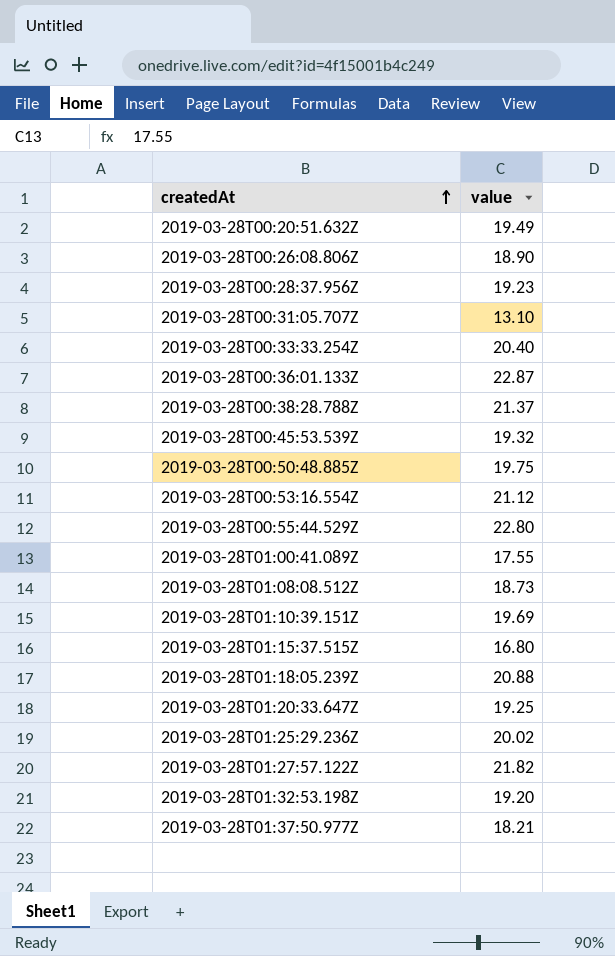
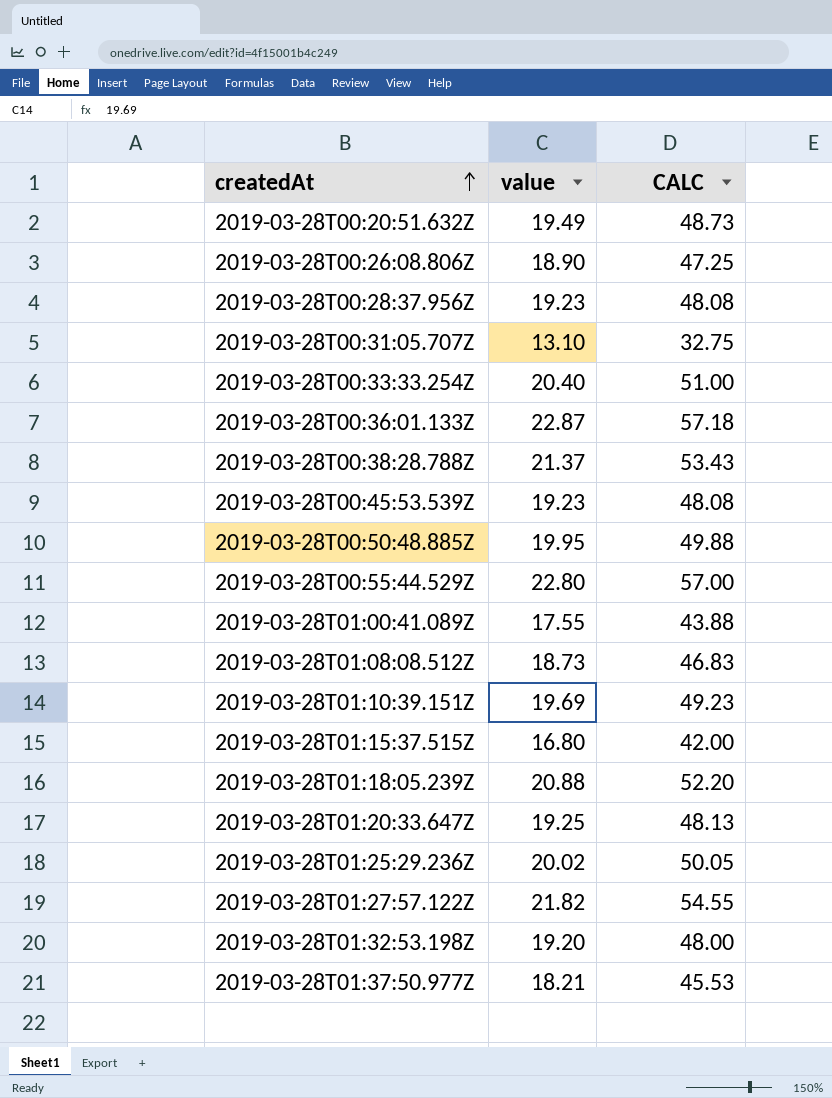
column CALC | formula: none -> [value] * 2.5
row 2019-03-28T00:53:16.554Z: 21.12 -> none
2019-03-28T00:45:53.539Z | value: 19.32 -> 19.23
2019-03-28T00:50:48.885Z | value: 19.75 -> 19.95

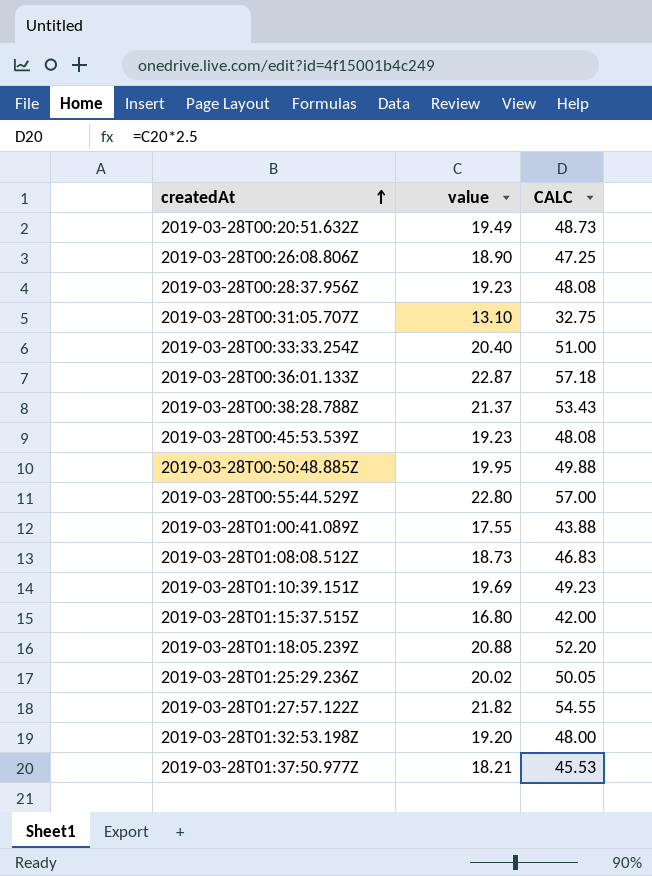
row 2019-03-28T01:20:33.647Z: 19.25 | 48.13 -> none

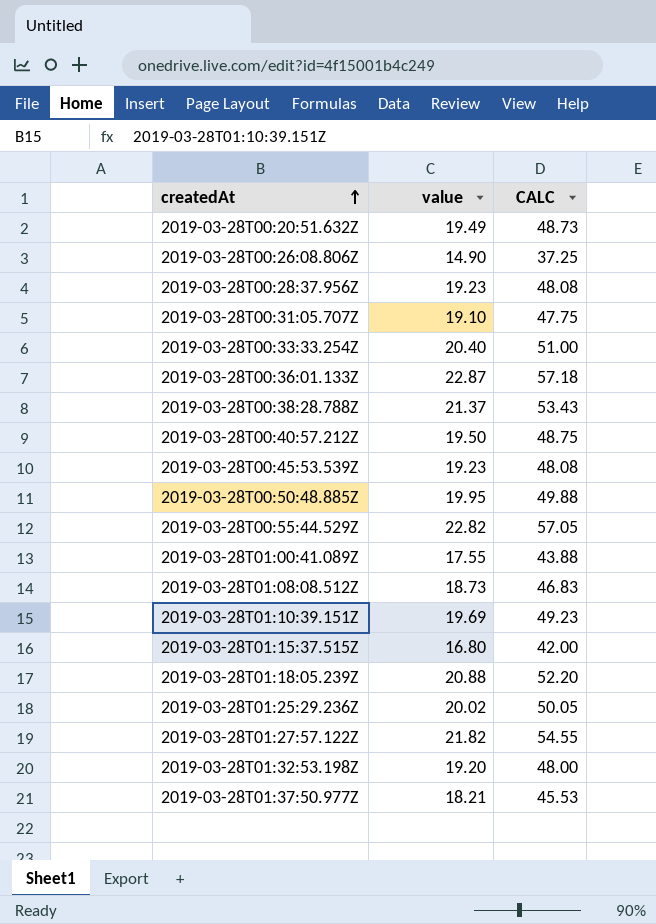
2019-03-28T00:26:08.806Z | value: 18.90 -> 14.90
2019-03-28T00:26:08.806Z | CALC: 47.25 -> 37.25
2019-03-28T00:31:05.707Z | value: 13.10 -> 19.10
2019-03-28T00:31:05.707Z | CALC: 32.75 -> 47.75
row 2019-03-28T00:40:57.212Z: none -> 19.50 | 48.75
2019-03-28T00:55:44.529Z | value: 22.80 -> 22.82
2019-03-28T00:55:44.529Z | CALC: 57.00 -> 57.05

